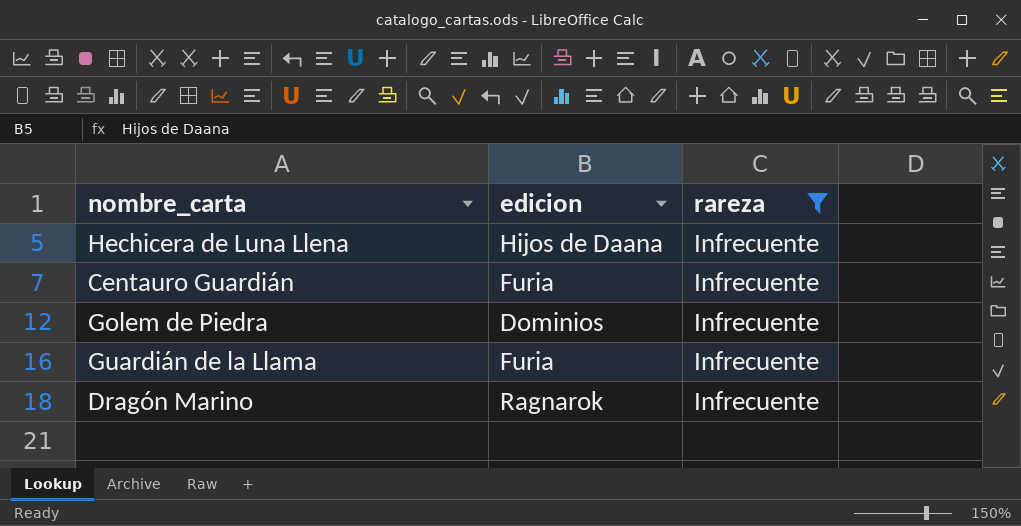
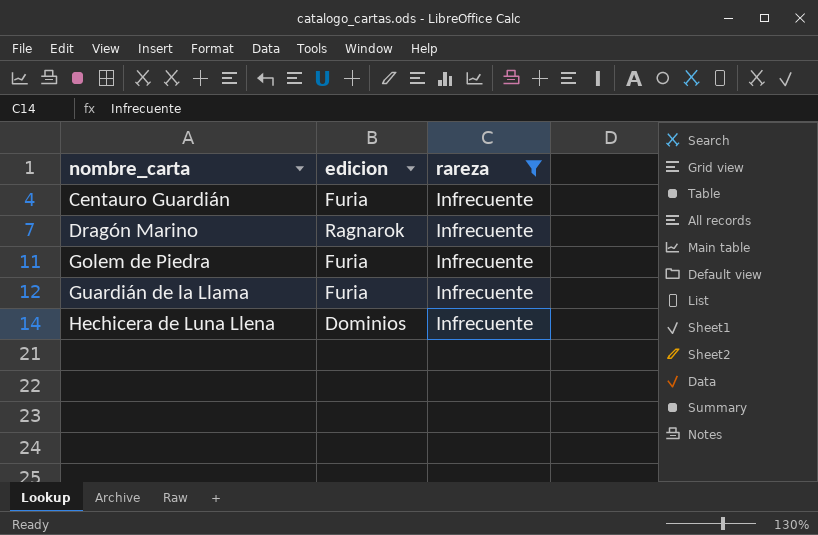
row order: none -> nombre_carta ascending
Golem de Piedra | edicion: Dominios -> Furia
Hechicera de Luna Llena | edicion: Hijos de Daana -> Dominios

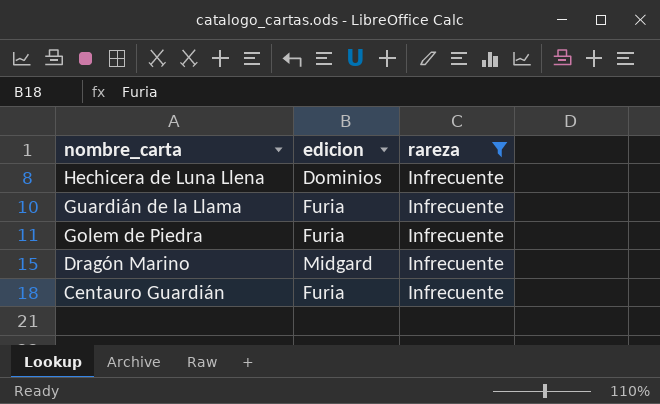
row order: nombre_carta ascending -> nombre_carta descending
Dragón Marino | edicion: Ragnarok -> Midgard

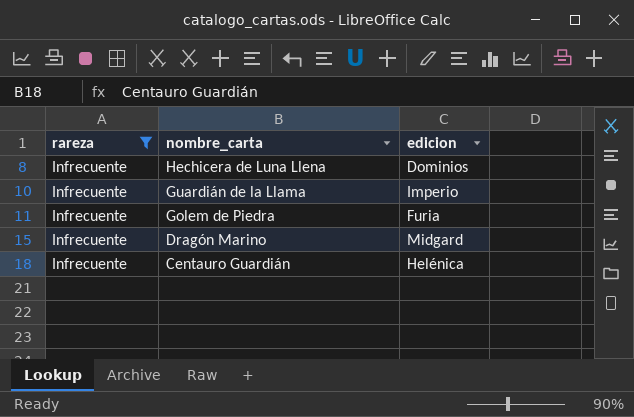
column rareza | position: 3 -> 1
Guardián de la Llama | edicion: Furia -> Imperio
Centauro Guardián | edicion: Furia -> Helénica

